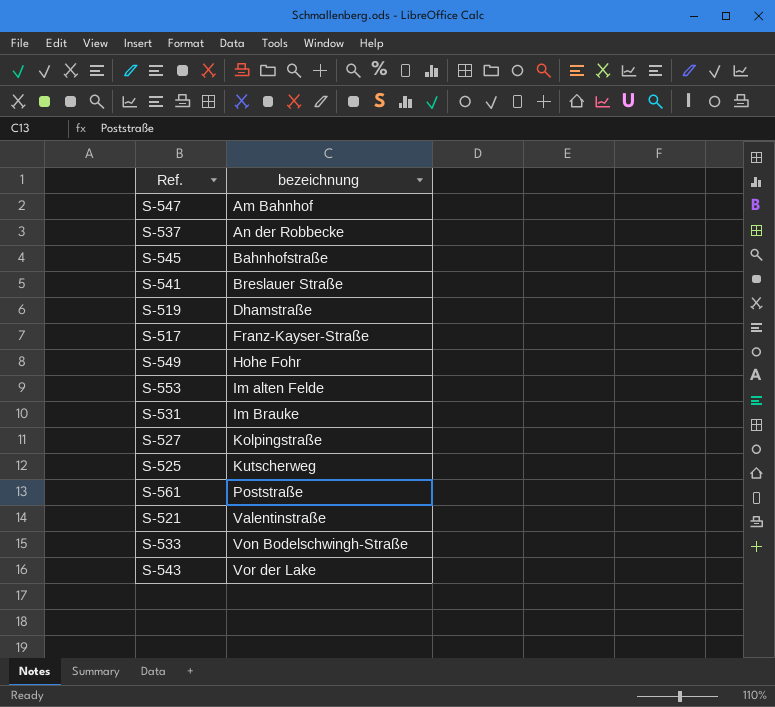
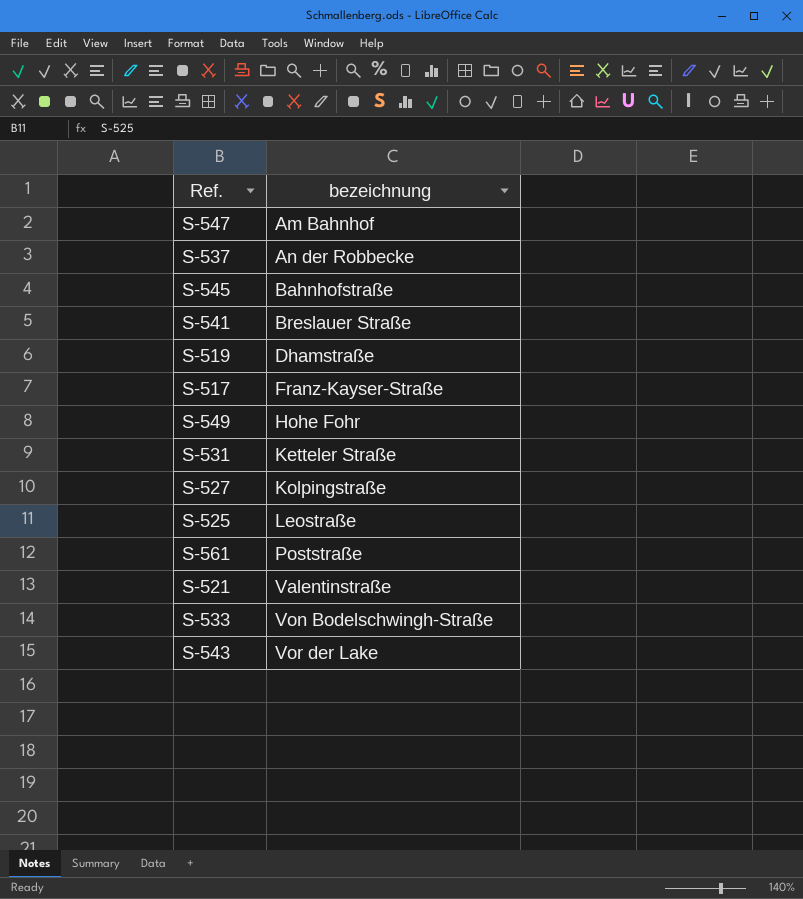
row S-553: Im alten Felde -> none
S-531 | bezeichnung: Im Brauke -> Ketteler Straße
S-525 | bezeichnung: Kutscherweg -> Leostraße

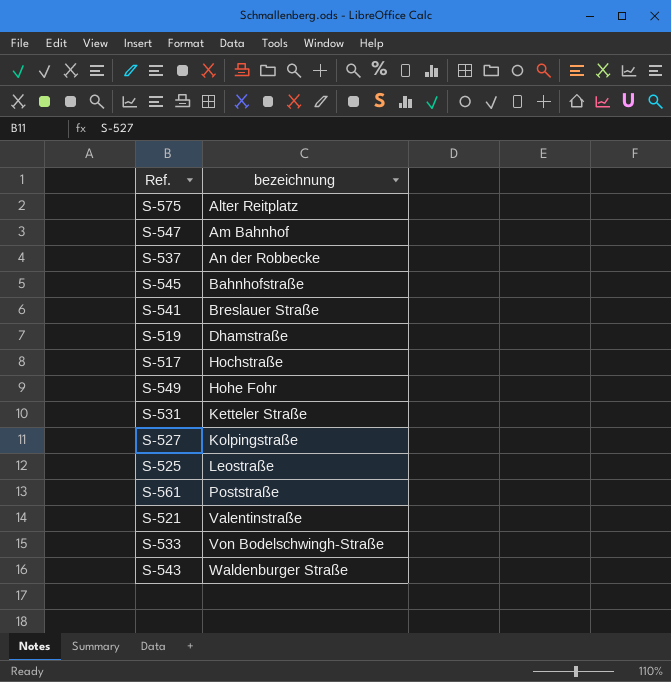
row S-575: none -> Alter Reitplatz
S-517 | bezeichnung: Franz-Kayser-Straße -> Hochstraße
S-543 | bezeichnung: Vor der Lake -> Waldenburger Straße

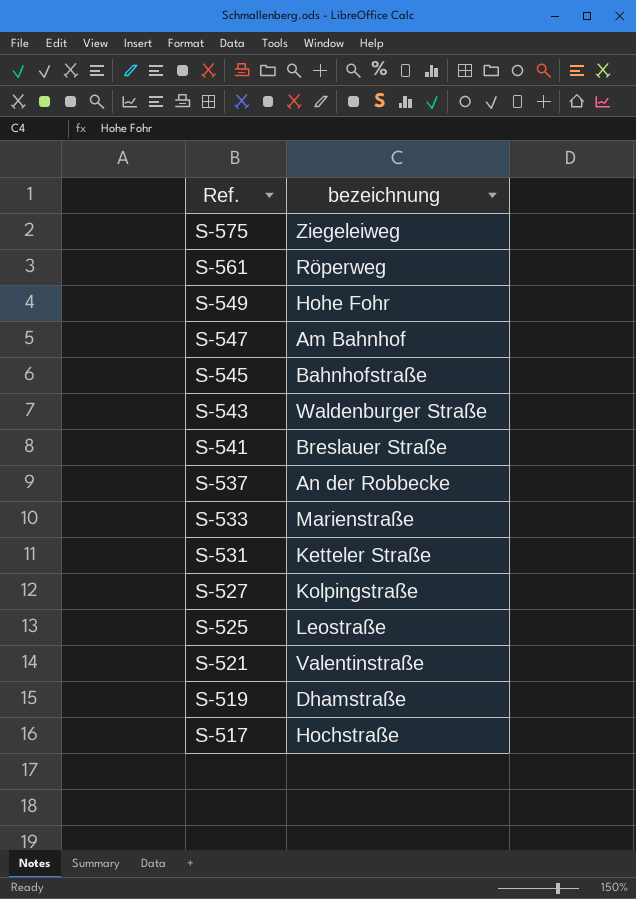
row order: bezeichnung ascending -> Ref. descending
S-575 | bezeichnung: Alter Reitplatz -> Ziegeleiweg
S-561 | bezeichnung: Poststraße -> Röperweg
S-533 | bezeichnung: Von Bodelschwingh-Straße -> Marienstraße

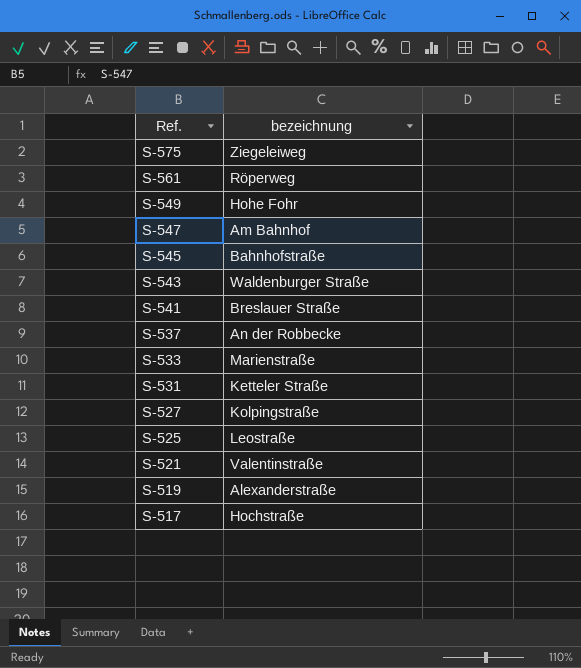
S-519 | bezeichnung: Dhamstraße -> Alexanderstraße

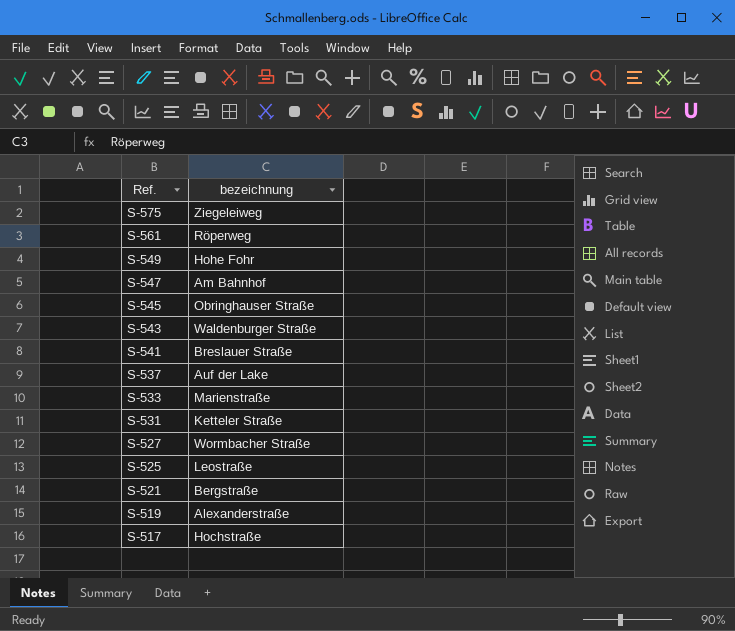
S-545 | bezeichnung: Bahnhofstraße -> Obringhauser Straße
S-537 | bezeichnung: An der Robbecke -> Auf der Lake
S-527 | bezeichnung: Kolpingstraße -> Wormbacher Straße
S-521 | bezeichnung: Valentinstraße -> Bergstraße

